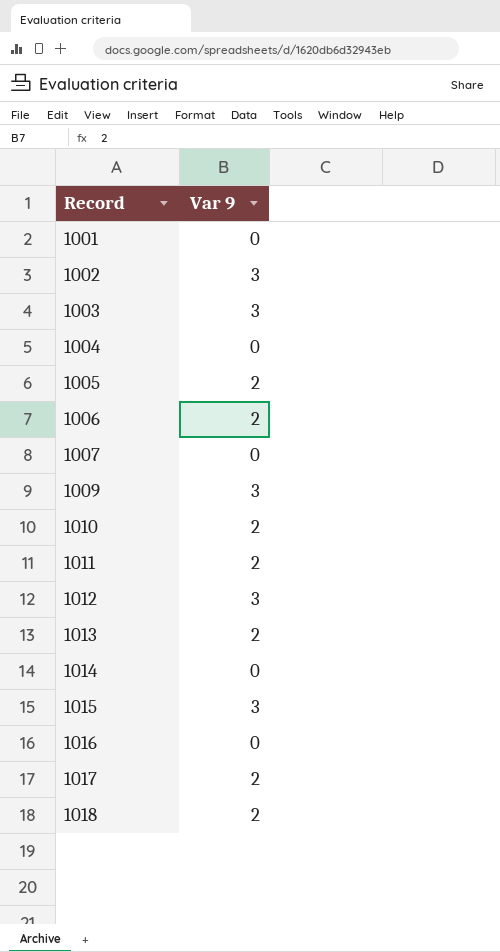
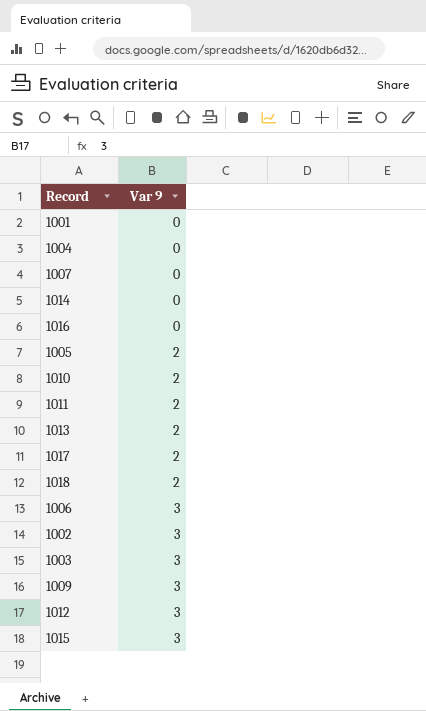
row order: Record ascending -> Var 9 ascending
1006 | Var 9: 2 -> 3

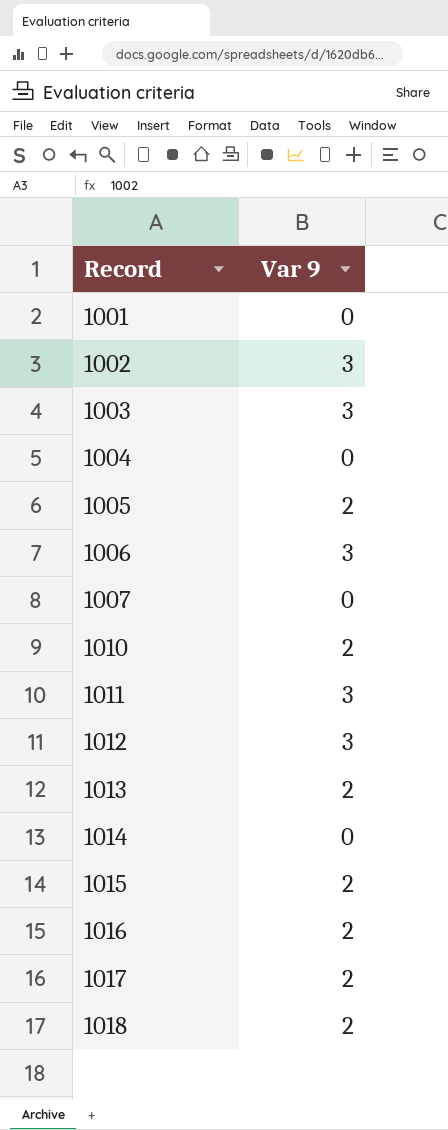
row order: Var 9 ascending -> Record ascending
row 1009: 3 -> none
1011 | Var 9: 2 -> 3
1015 | Var 9: 3 -> 2
1016 | Var 9: 0 -> 2

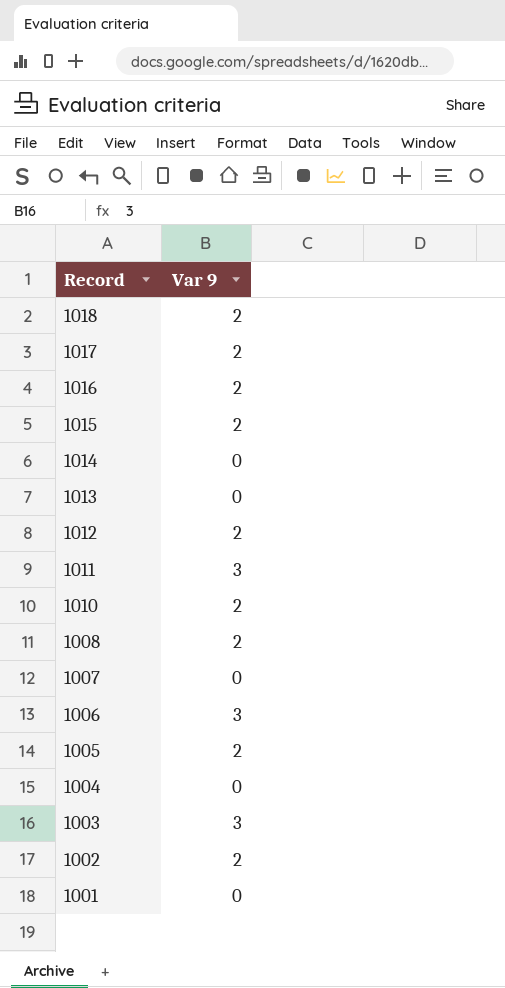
row order: Record ascending -> Record descending
1013 | Var 9: 2 -> 0
1012 | Var 9: 3 -> 2
row 1008: none -> 2
1002 | Var 9: 3 -> 2

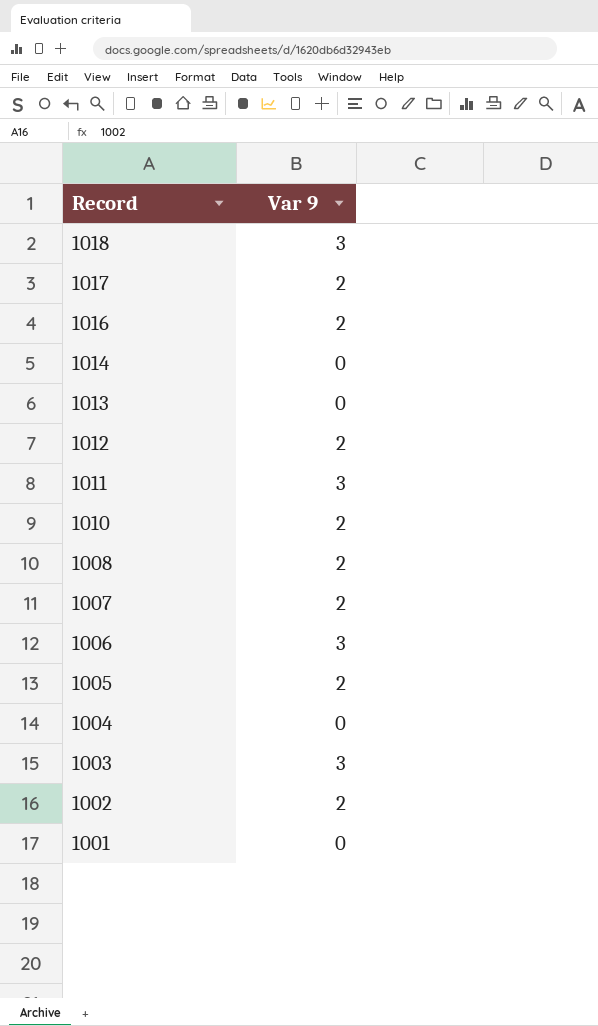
row 1015: 2 -> none
1018 | Var 9: 2 -> 3
1007 | Var 9: 0 -> 2

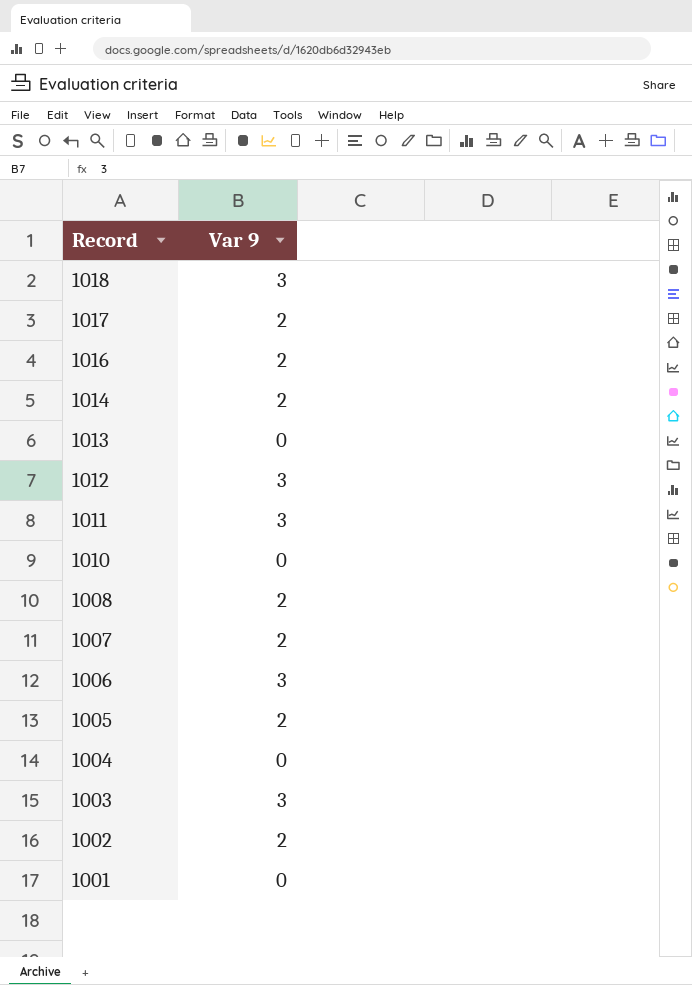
1014 | Var 9: 0 -> 2
1012 | Var 9: 2 -> 3
1010 | Var 9: 2 -> 0

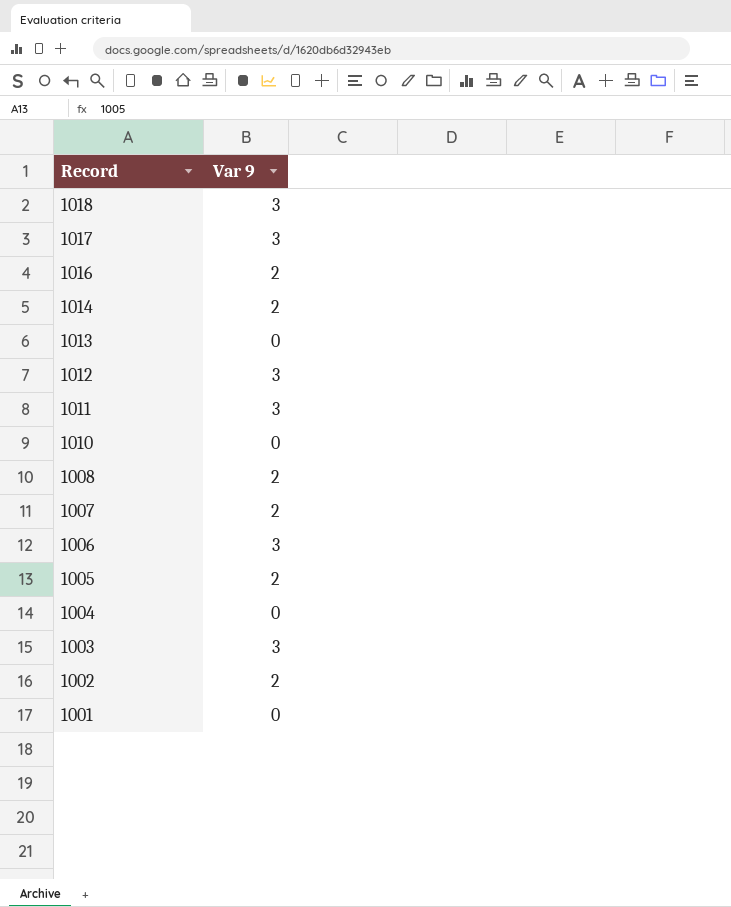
1017 | Var 9: 2 -> 3

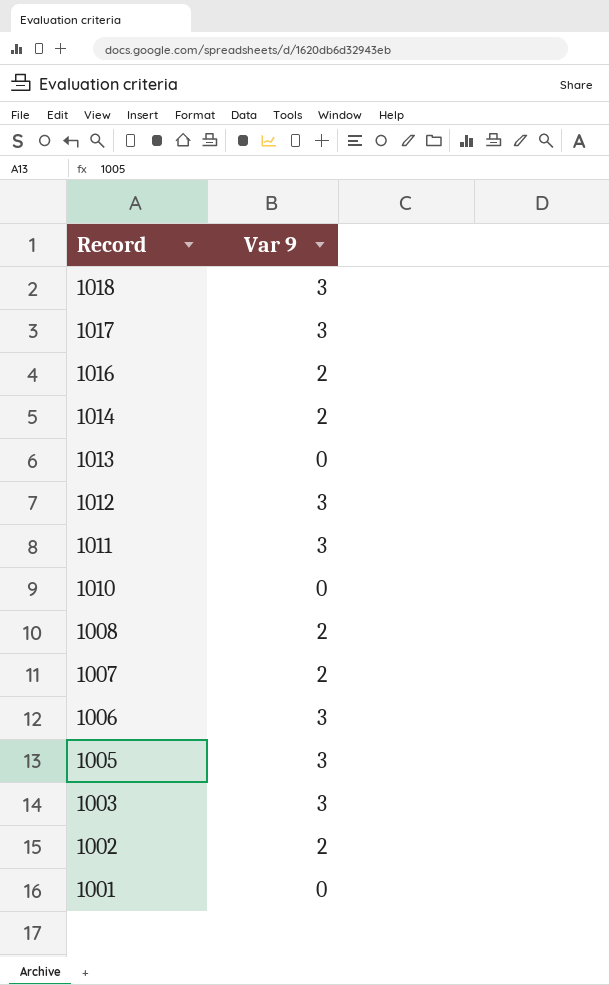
row 1004: 0 -> none
1005 | Var 9: 2 -> 3

